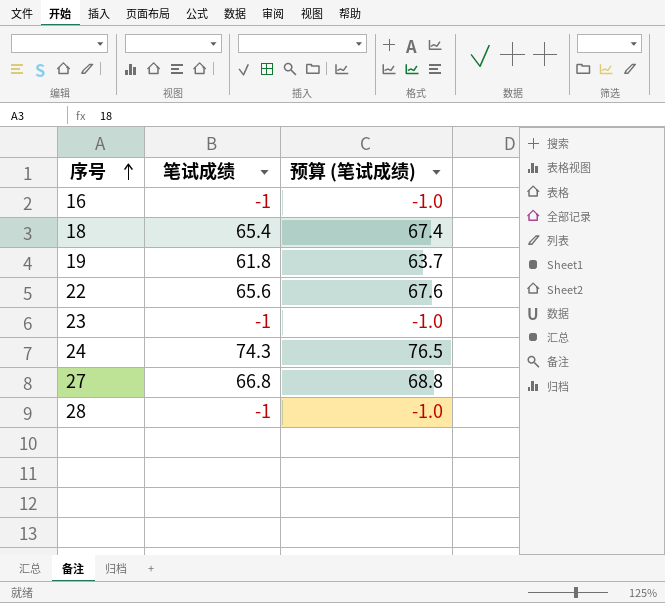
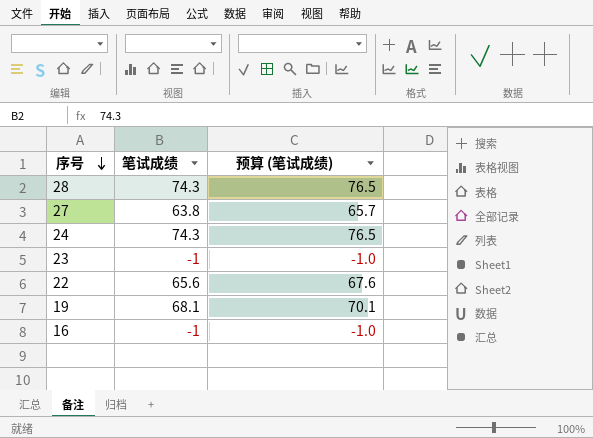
row order: 序号 ascending -> 序号 descending
row 18: 65.4 | 67.4 -> none
28 | 笔试成绩: -1 -> 74.3
28 | 预算 (笔试成绩): -1.0 -> 76.5
27 | 笔试成绩: 66.8 -> 63.8
27 | 预算 (笔试成绩): 68.8 -> 65.7
19 | 笔试成绩: 61.8 -> 68.1
19 | 预算 (笔试成绩): 63.7 -> 70.1

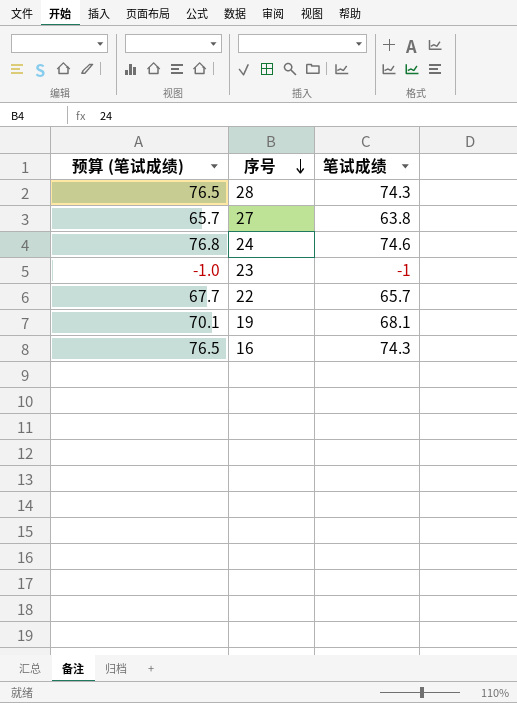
column 预算 (笔试成绩) | position: 3 -> 1
24 | 预算 (笔试成绩): 76.5 -> 76.8
24 | 笔试成绩: 74.3 -> 74.6
22 | 预算 (笔试成绩): 67.6 -> 67.7
22 | 笔试成绩: 65.6 -> 65.7
16 | 预算 (笔试成绩): -1.0 -> 76.5
16 | 笔试成绩: -1 -> 74.3

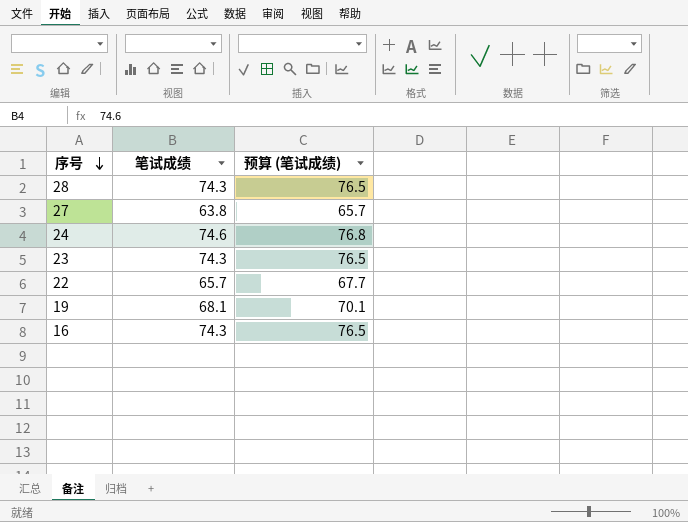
column 预算 (笔试成绩) | position: 1 -> 3
23 | 笔试成绩: -1 -> 74.3
23 | 预算 (笔试成绩): -1.0 -> 76.5

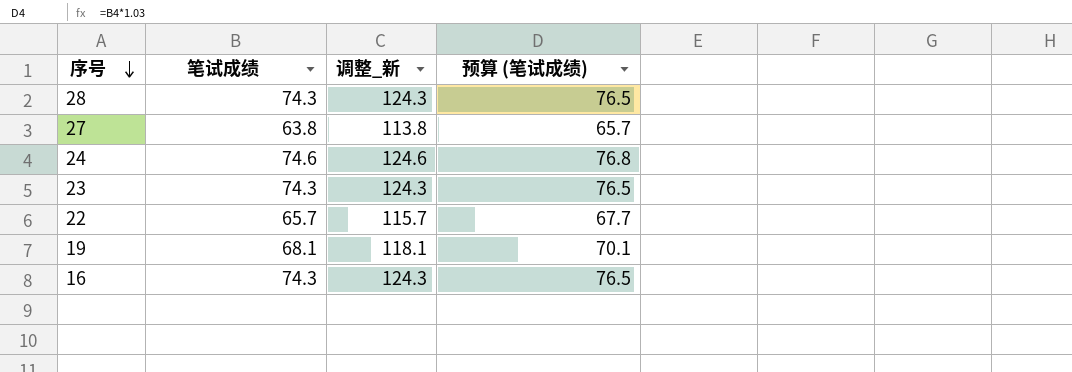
column 调整_新 | formula: none -> [笔试成绩] + 50

